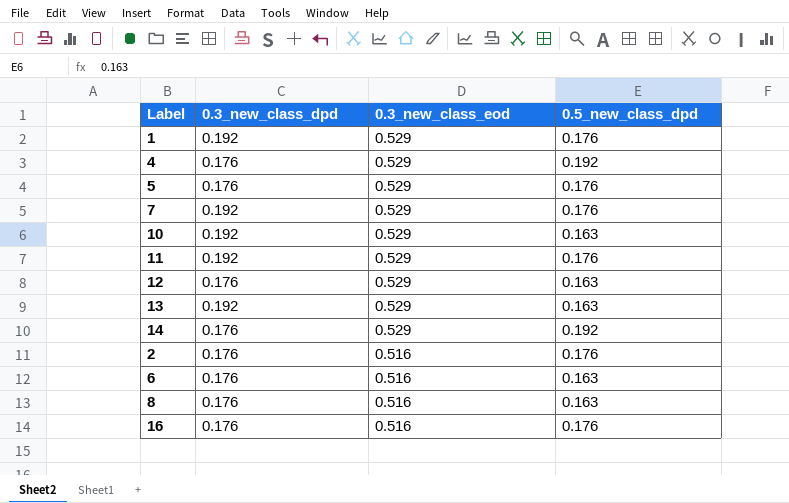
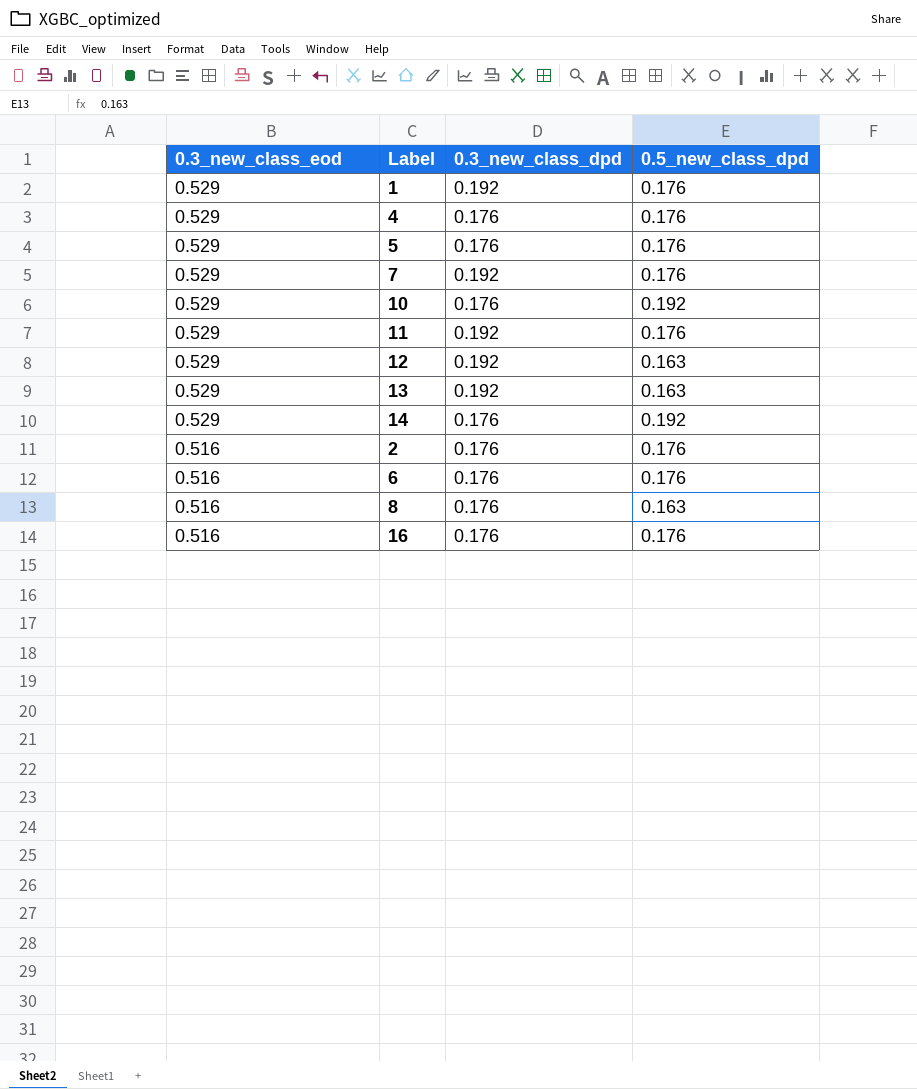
column 0.3_new_class_eod | position: 3 -> 1
4 | 0.5_new_class_dpd: 0.192 -> 0.176
10 | 0.3_new_class_dpd: 0.192 -> 0.176
10 | 0.5_new_class_dpd: 0.163 -> 0.192
12 | 0.3_new_class_dpd: 0.176 -> 0.192
6 | 0.5_new_class_dpd: 0.163 -> 0.176

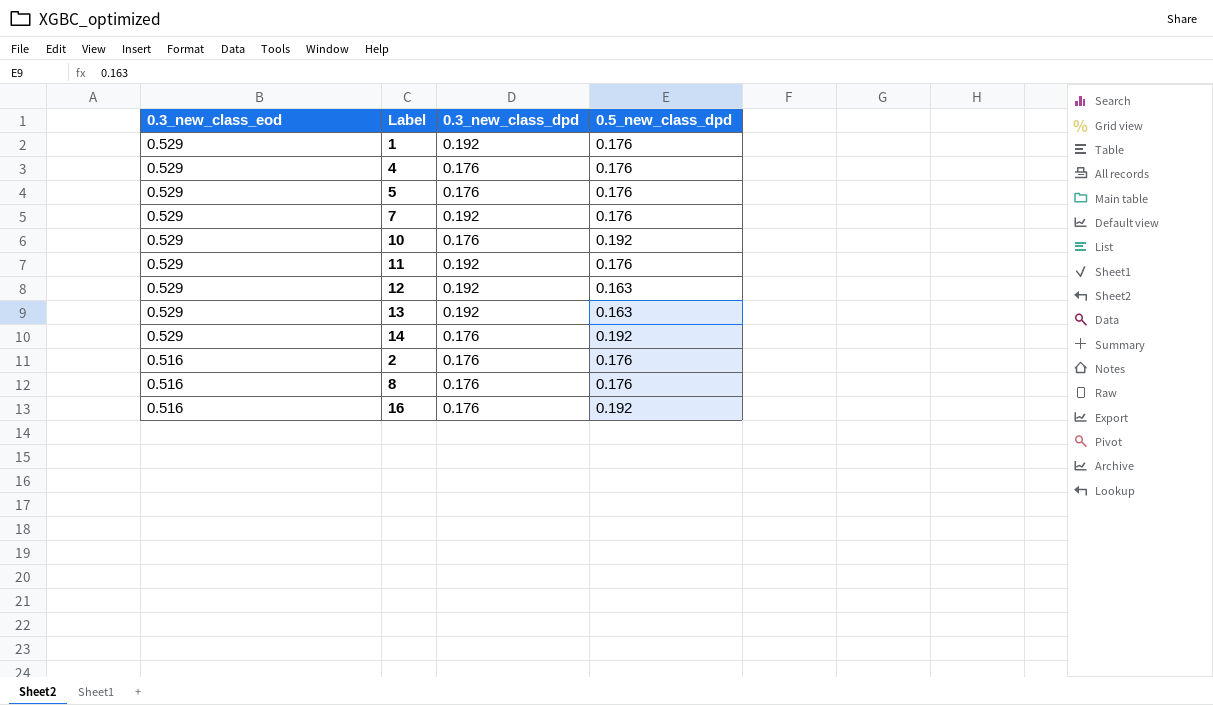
row 6: 0.516 | 0.176 | 0.176 -> none
8 | 0.5_new_class_dpd: 0.163 -> 0.176
16 | 0.5_new_class_dpd: 0.176 -> 0.192

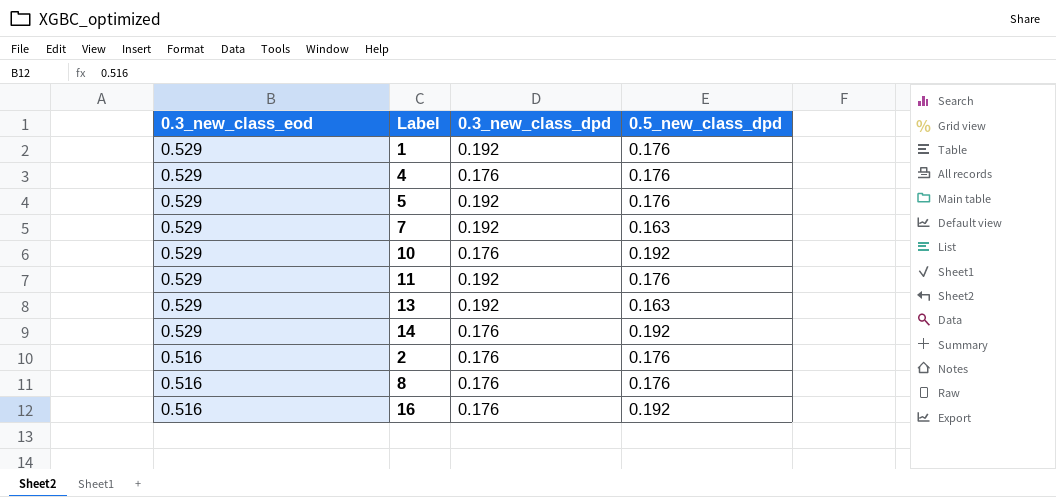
row 12: 0.529 | 0.192 | 0.163 -> none
5 | 0.3_new_class_dpd: 0.176 -> 0.192
7 | 0.5_new_class_dpd: 0.176 -> 0.163

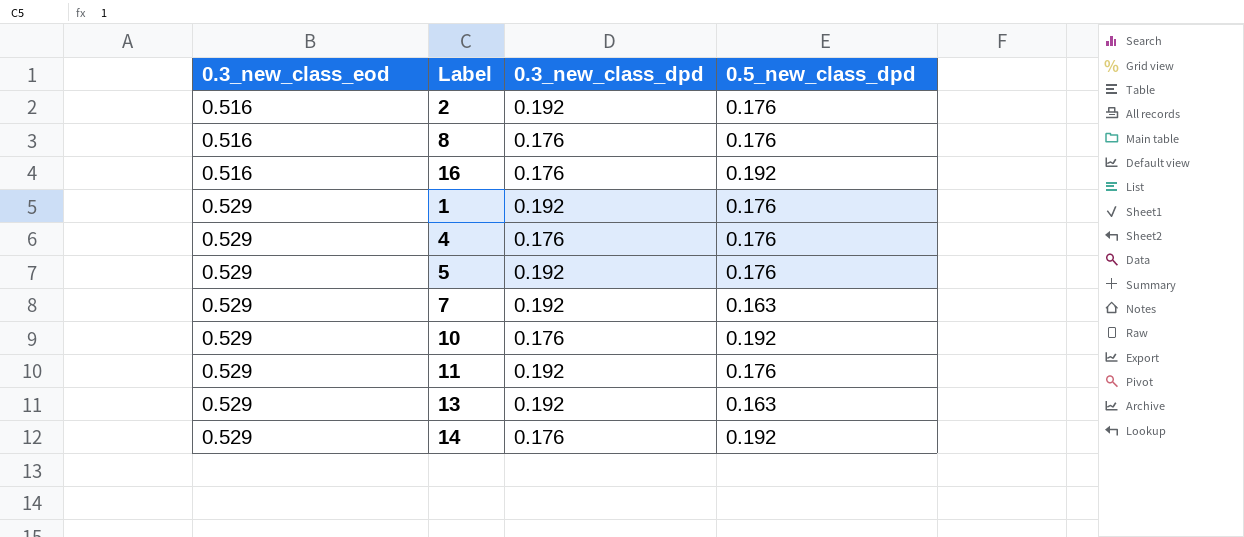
row order: 0.3_new_class_eod descending -> 0.3_new_class_eod ascending
2 | 0.3_new_class_dpd: 0.176 -> 0.192

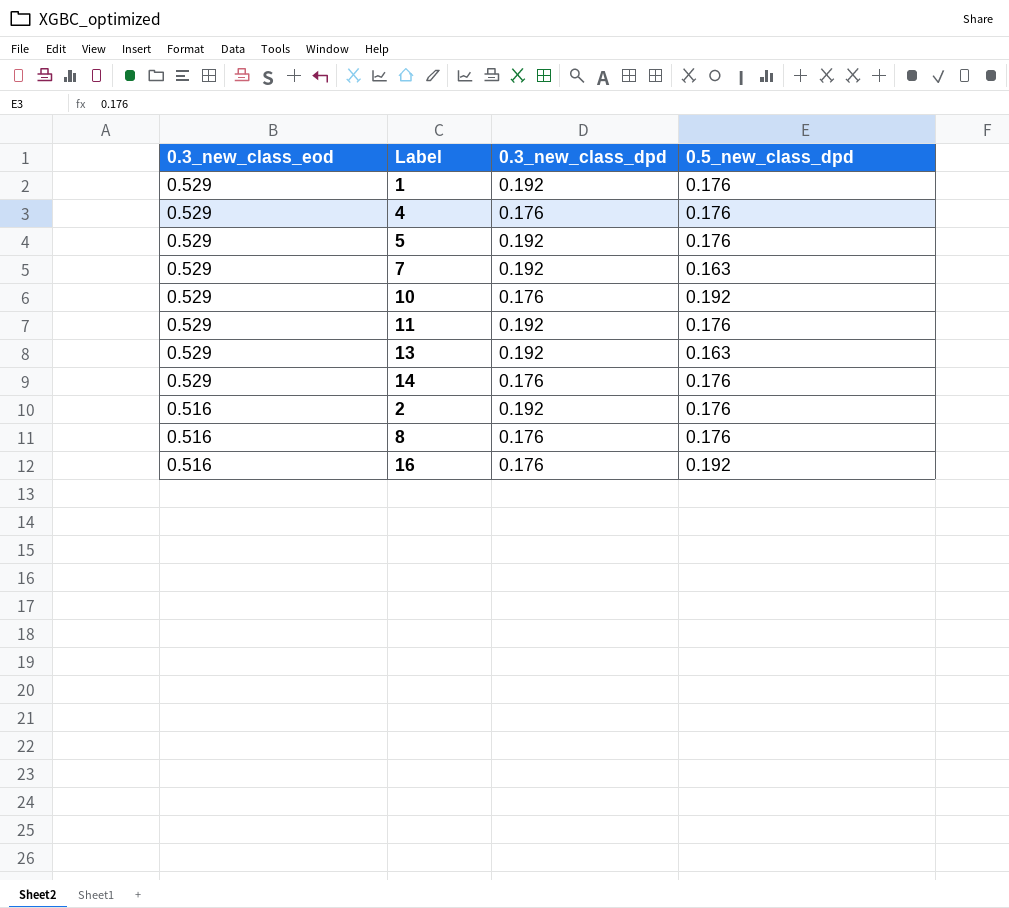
row order: 0.3_new_class_eod ascending -> 0.3_new_class_eod descending
14 | 0.5_new_class_dpd: 0.192 -> 0.176

